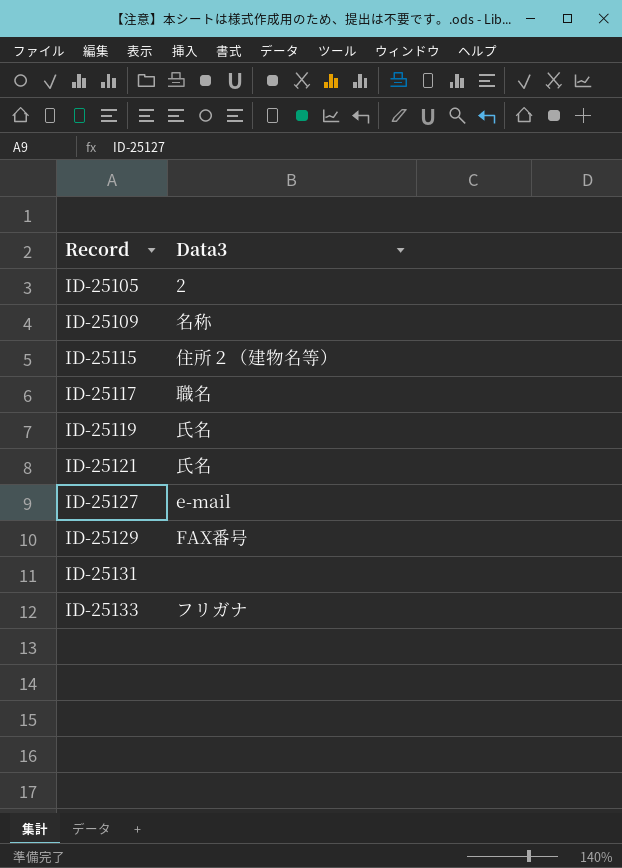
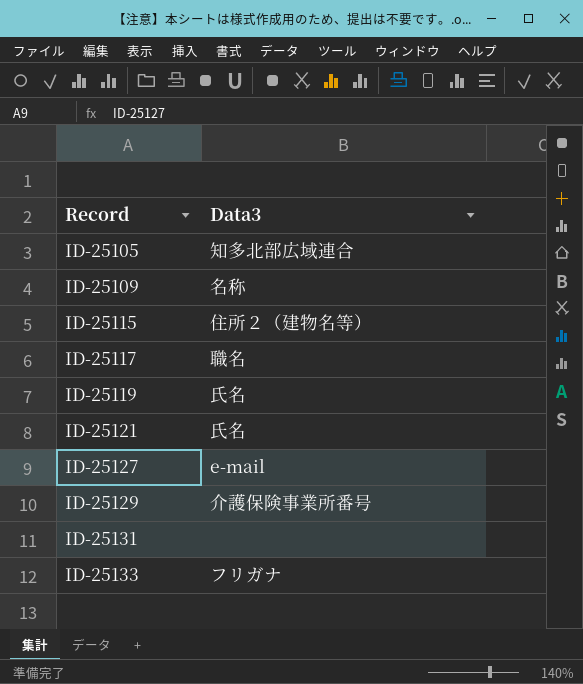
ID-25105 | Data3: 2 -> 知多北部広域連合
ID-25129 | Data3: FAX番号 -> 介護保険事業所番号

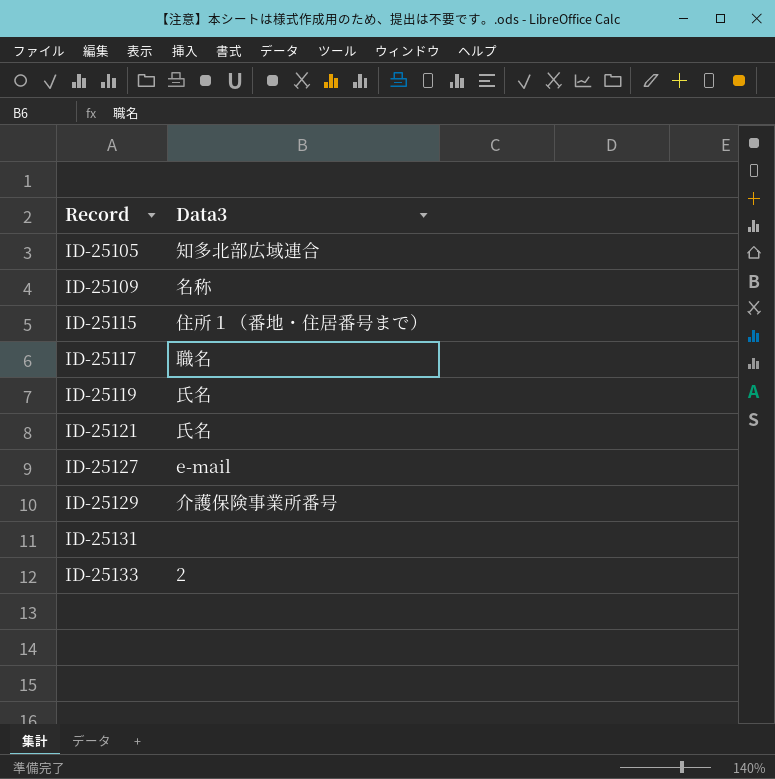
ID-25115 | Data3: 住所２（建物名等） -> 住所１（番地・住居番号まで）
ID-25133 | Data3: フリガナ -> 2

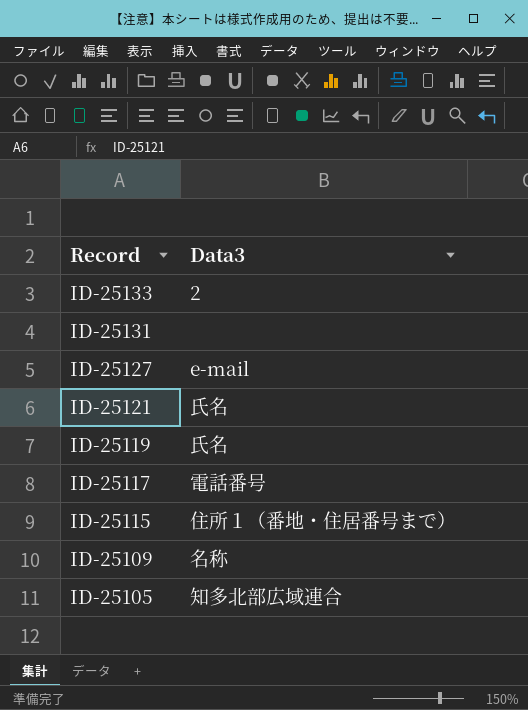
row order: Record ascending -> Record descending
row ID-25129: 介護保険事業所番号 -> none
ID-25117 | Data3: 職名 -> 電話番号

